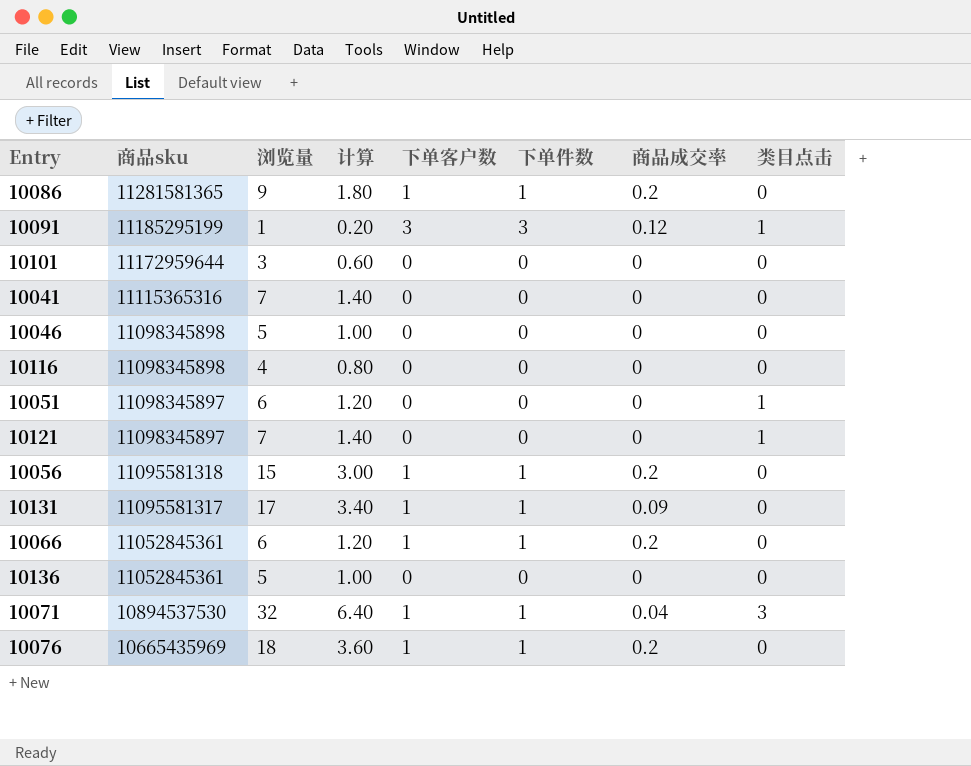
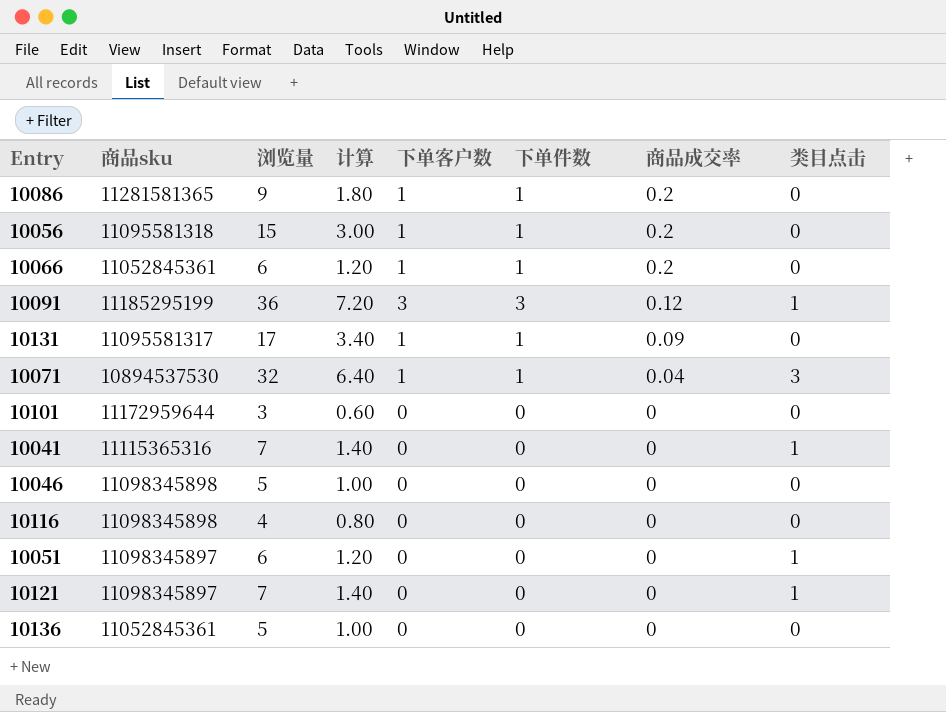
row order: 商品sku descending -> 商品成交率 descending
row 10076: 10665435969 | 18 | 3.60 | 1 | 1 | 0.2 | 0 -> none
10091 | 浏览量: 1 -> 36
10091 | 计算: 0.20 -> 7.20
10041 | 类目点击: 0 -> 1

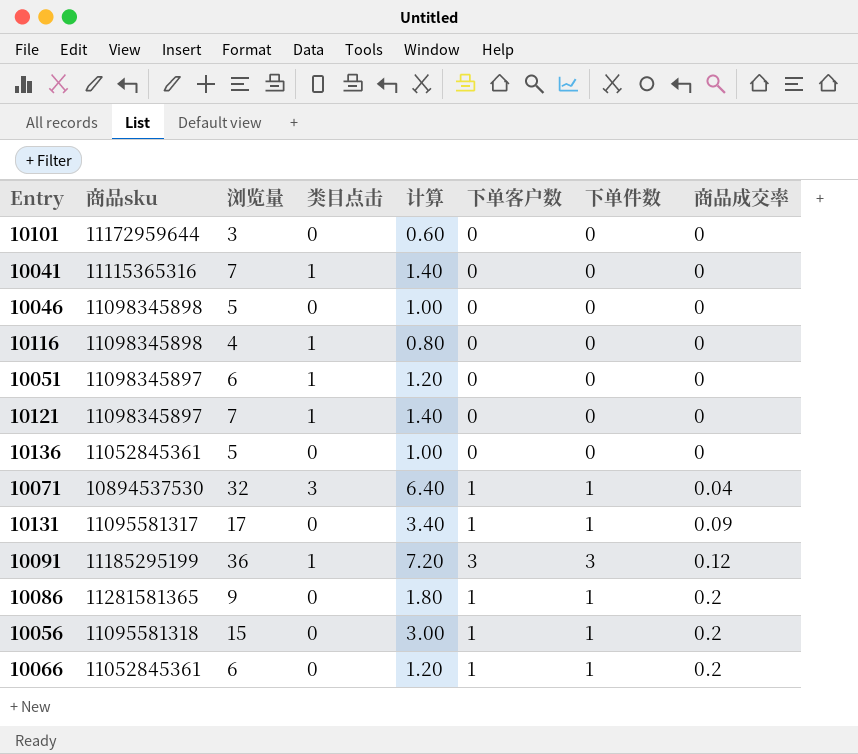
row order: 商品成交率 descending -> 商品成交率 ascending
column 类目点击 | position: 8 -> 4
10116 | 类目点击: 0 -> 1

